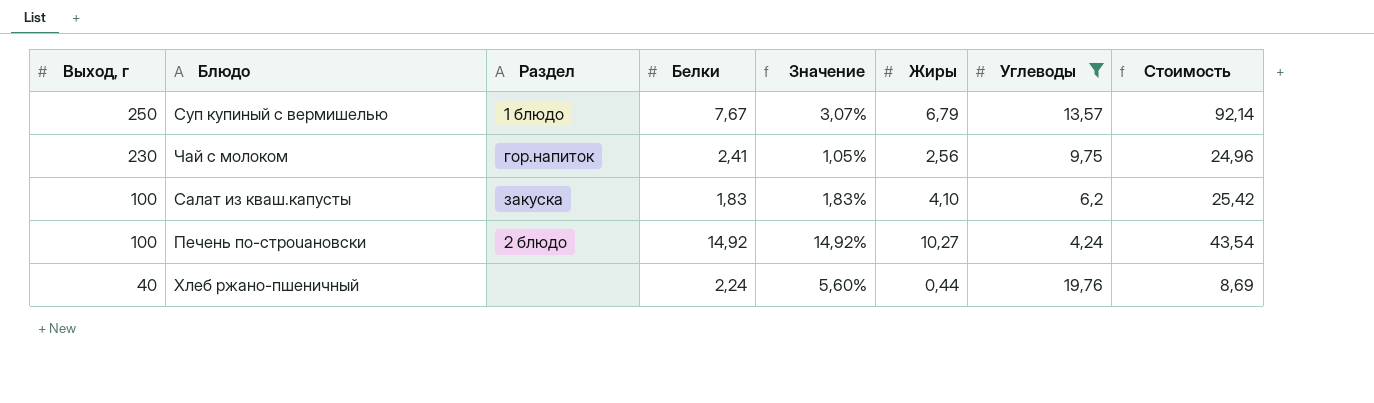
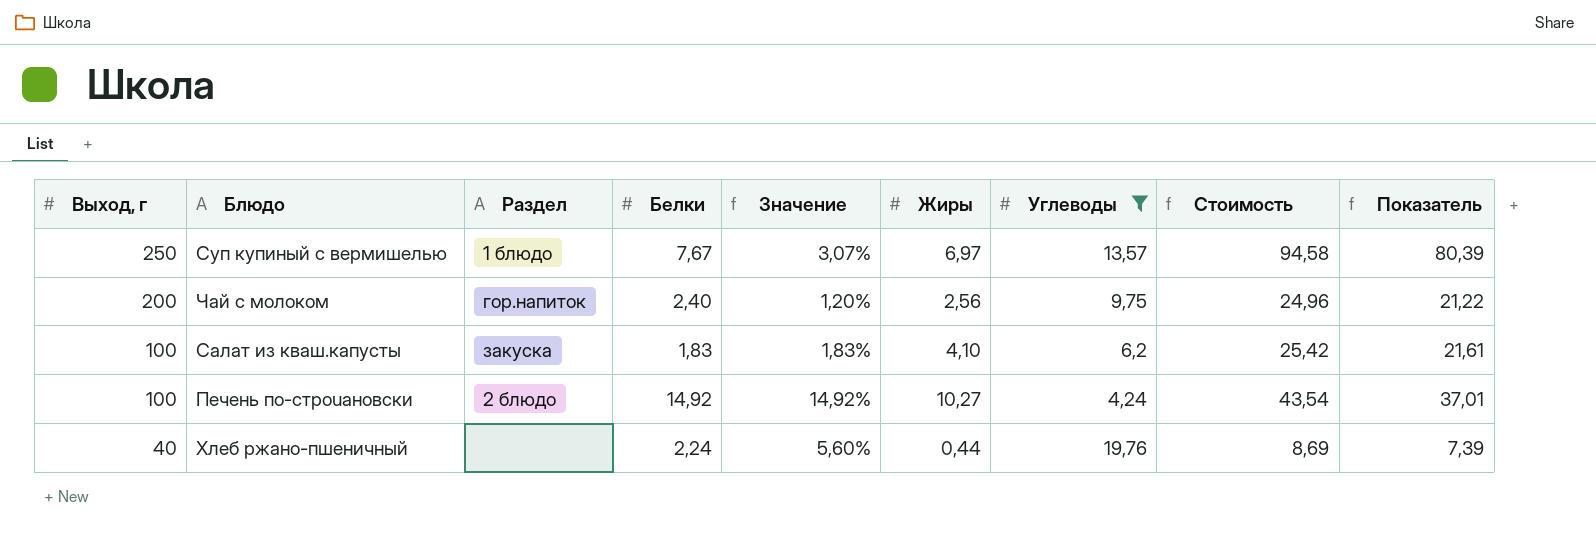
column Показатель | formula: none -> [Стоимость] * 0,85
Суп купиный c вермишелью | Жиры: 6,79 -> 6,97
Суп купиный c вермишелью | Стоимость: 92,14 -> 94,58
Чай с молоком | Выход, г: 230 -> 200
Чай с молоком | Белки: 2,41 -> 2,40
Чай с молоком | Значение: 1,05% -> 1,20%

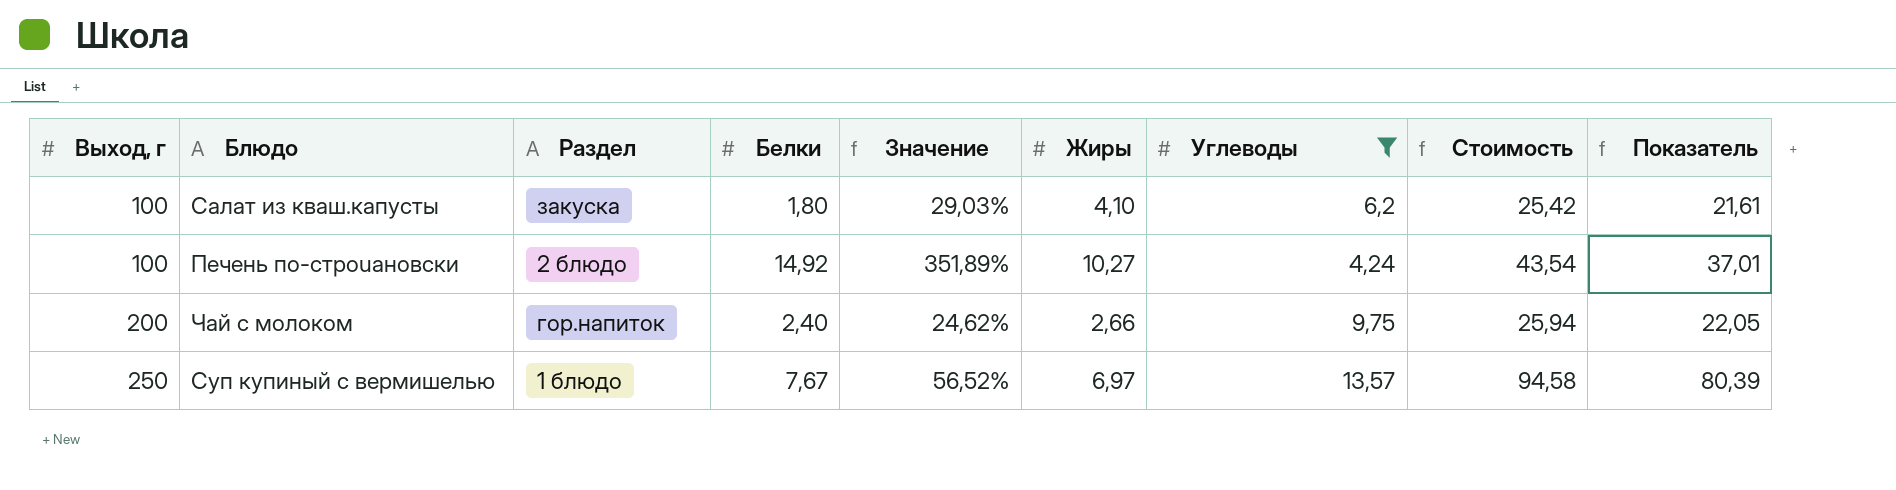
row order: Выход, г descending -> Выход, г ascending
column Значение | formula: [Белки] / [Выход, г] -> [Белки] / [Углеводы]
row Хлеб ржано-пшеничный: 40 | none | 2,24 | 5,60% | 0,44 | 19,76 | 8,69 | 7,39 -> none
Салат из кваш.капусты | Белки: 1,83 -> 1,80
Чай с молоком | Жиры: 2,56 -> 2,66
Чай с молоком | Стоимость: 24,96 -> 25,94
Чай с молоком | Показатель: 21,22 -> 22,05

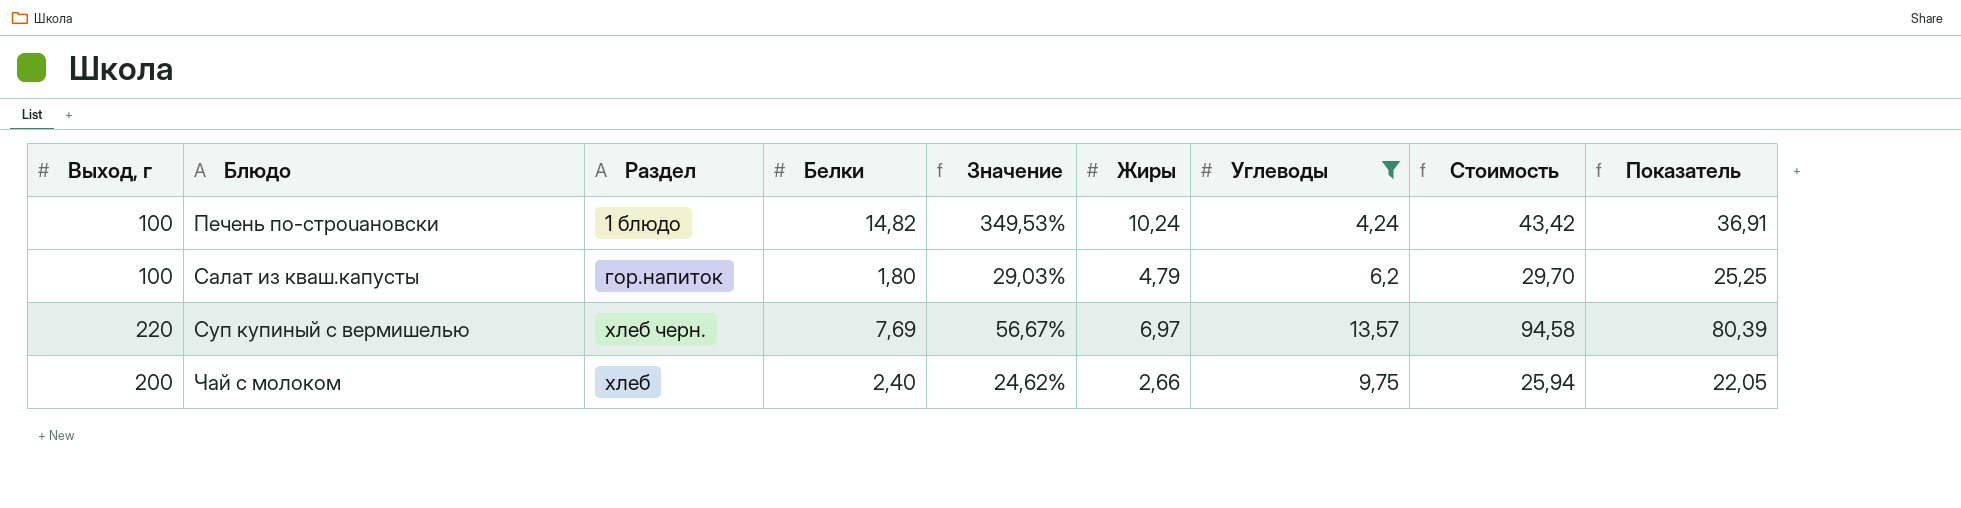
row order: Выход, г ascending -> Блюдо ascending
Печень по-строuановски | Раздел: 2 блюдо -> 1 блюдо
Печень по-строuановски | Белки: 14,92 -> 14,82
Печень по-строuановски | Значение: 351,89% -> 349,53%
Печень по-строuановски | Жиры: 10,27 -> 10,24
Печень по-строuановски | Стоимость: 43,54 -> 43,42
Печень по-строuановски | Показатель: 37,01 -> 36,91
Салат из кваш.капусты | Раздел: закуска -> гор.напиток
Салат из кваш.капусты | Жиры: 4,10 -> 4,79
Салат из кваш.капусты | Стоимость: 25,42 -> 29,70
Салат из кваш.капусты | Показатель: 21,61 -> 25,25
Суп купиный c вермишелью | Выход, г: 250 -> 220
Суп купиный c вермишелью | Раздел: 1 блюдо -> хлеб черн.
Суп купиный c вермишелью | Белки: 7,67 -> 7,69
Суп купиный c вермишелью | Значение: 56,52% -> 56,67%
Чай с молоком | Раздел: гор.напиток -> хлеб

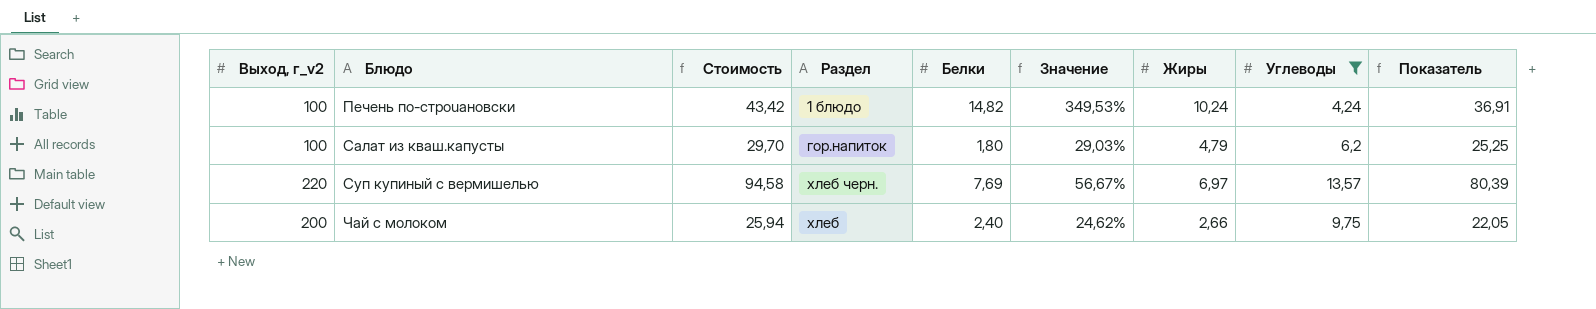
column name: Выход, г -> Выход, г_v2
column Стоимость | position: 8 -> 3

